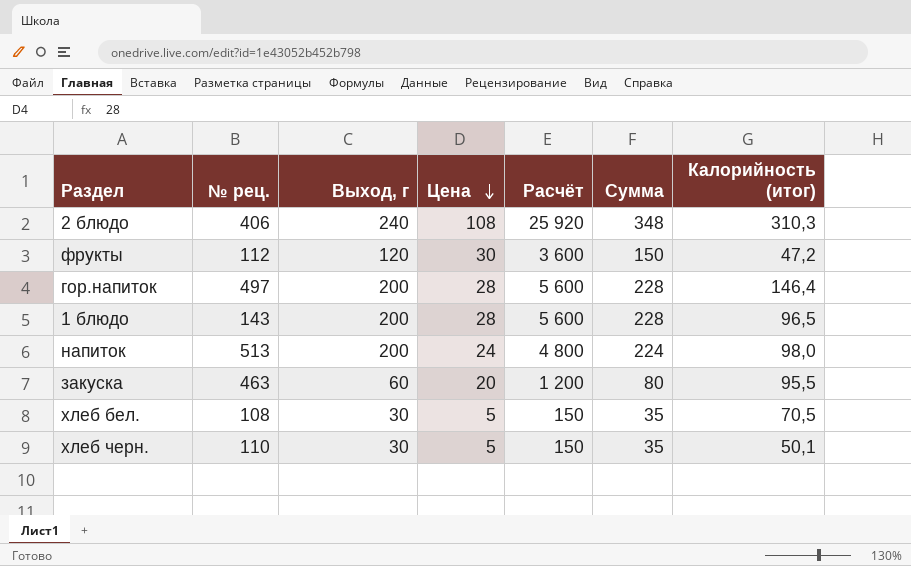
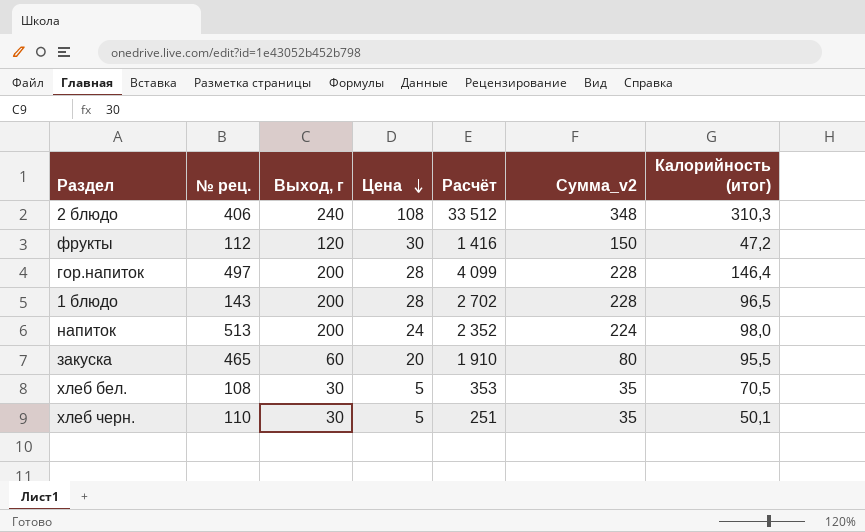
column Расчёт | formula: [Выход, г] * [Цена] -> [Цена] * [Калорийность (итог)]
column name: Сумма -> Сумма_v2
закуска | № рец.: 463 -> 465

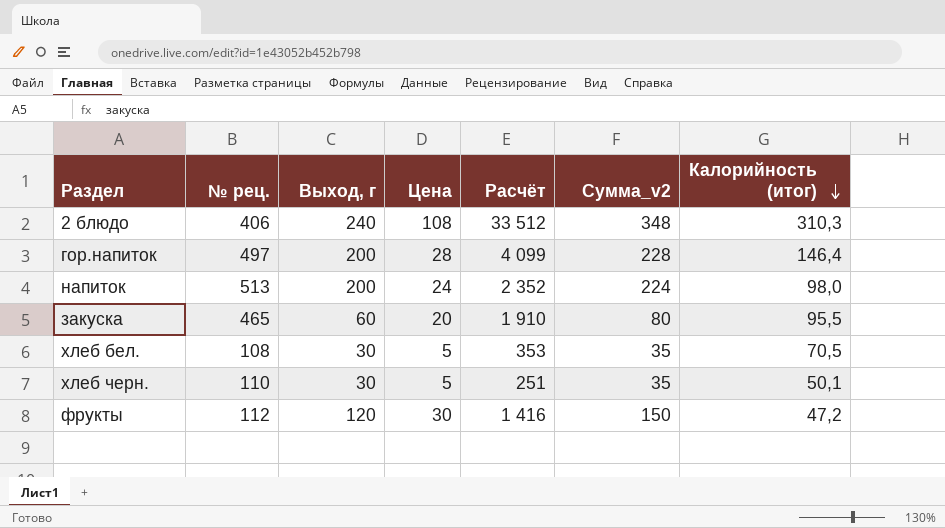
row order: Цена descending -> Калорийность (итог) descending
row 1 блюдо: 143 | 200 | 28 | 2 702 | 228 | 96,5 -> none

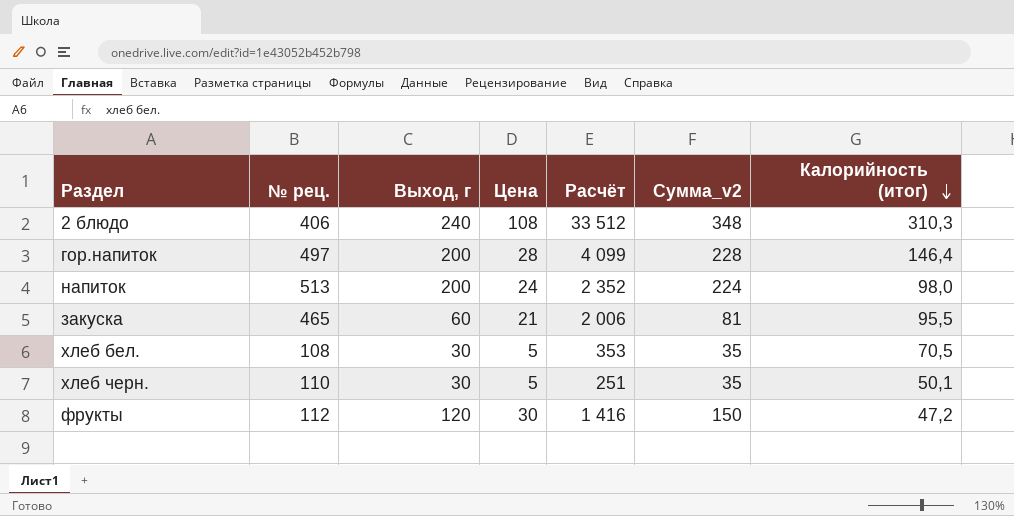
закуска | Цена: 20 -> 21
закуска | Расчёт: 1 910 -> 2 006
закуска | Сумма_v2: 80 -> 81

